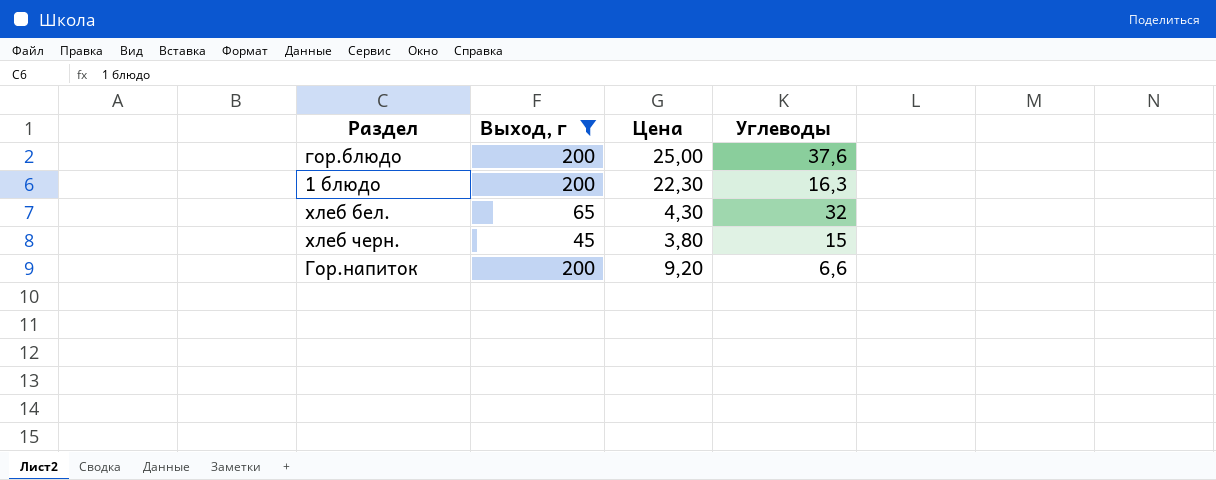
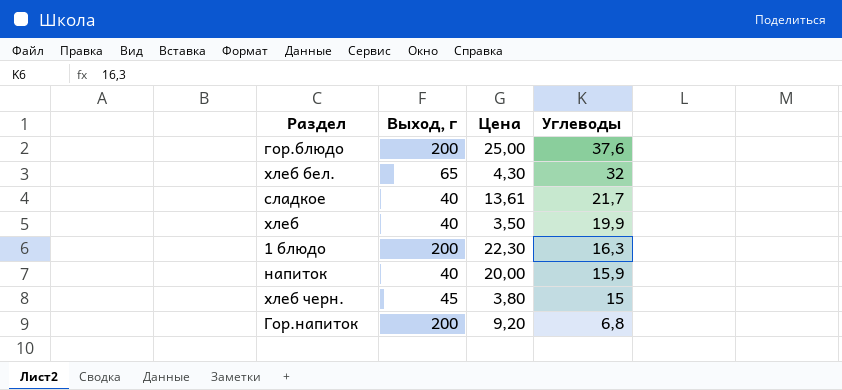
filter: Выход, г != 40 -> none
row order: none -> Углеводы descending
Гор.напиток | Углеводы: 6,6 -> 6,8

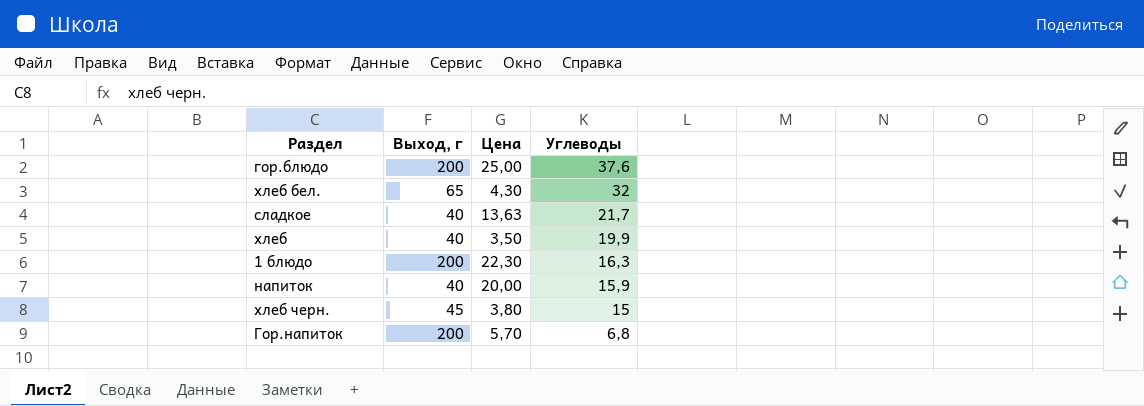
сладкое | Цена: 13,61 -> 13,63
Гор.напиток | Цена: 9,20 -> 5,70

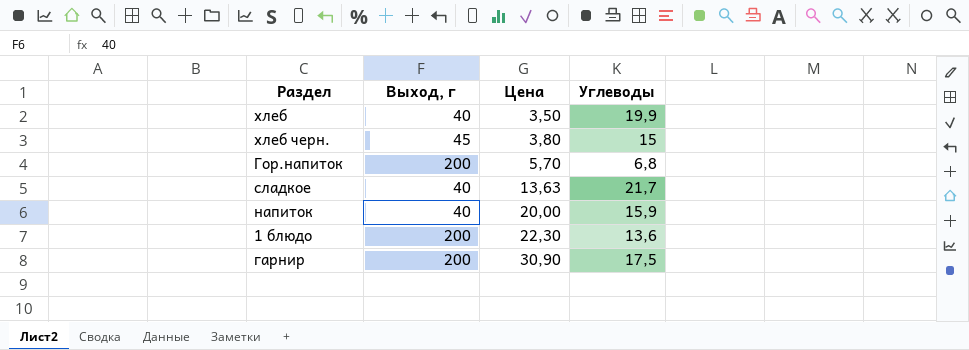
row order: Углеводы descending -> Цена ascending
row гор.блюдо: 200 | 25,00 | 37,6 -> none
row хлеб бел.: 65 | 4,30 | 32 -> none
1 блюдо | Углеводы: 16,3 -> 13,6
row гарнир: none -> 200 | 30,90 | 17,5

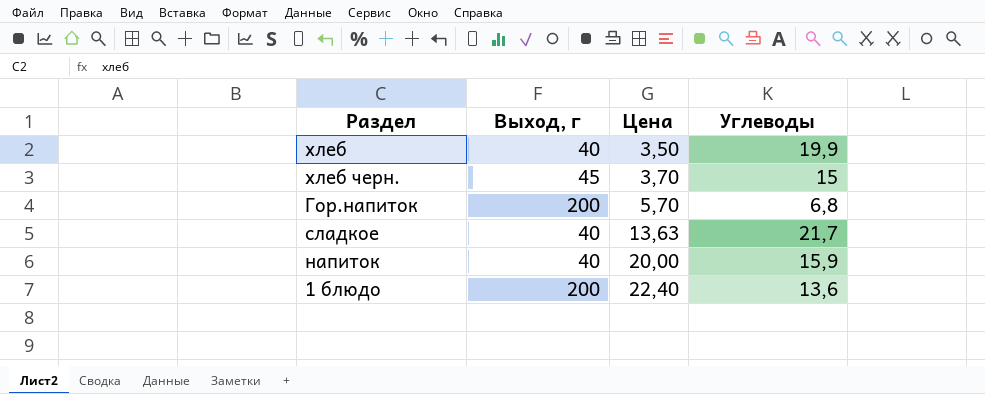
row гарнир: 200 | 30,90 | 17,5 -> none
хлеб черн. | Цена: 3,80 -> 3,70
1 блюдо | Цена: 22,30 -> 22,40

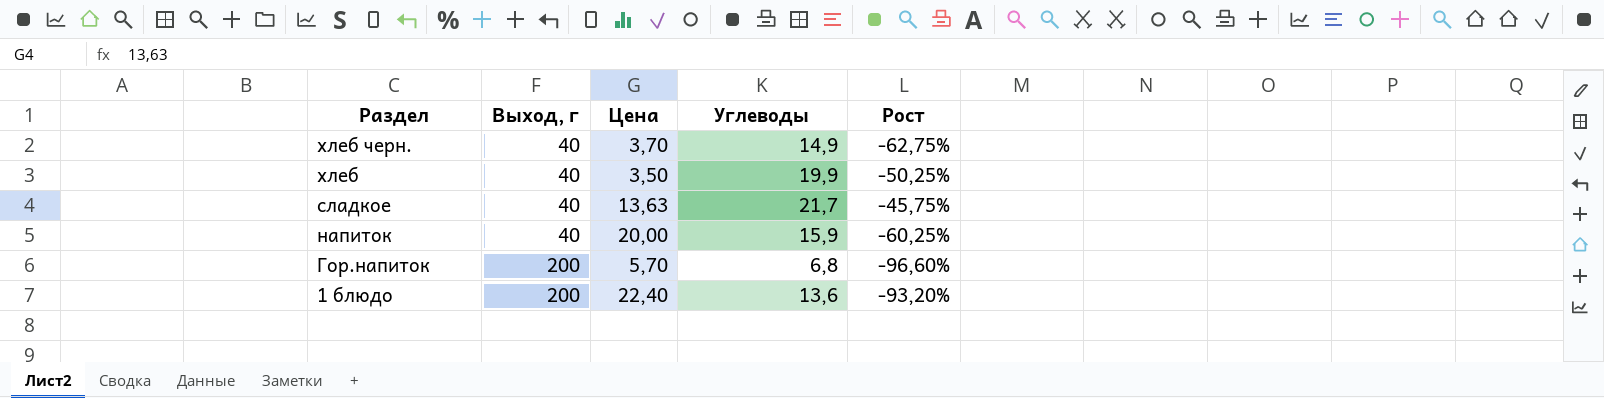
row order: Цена ascending -> Раздел descending
column Рост | formula: none -> ([Углеводы] - [Выход, г]) / [Выход, г]
хлеб черн. | Выход, г: 45 -> 40
хлеб черн. | Углеводы: 15 -> 14,9

